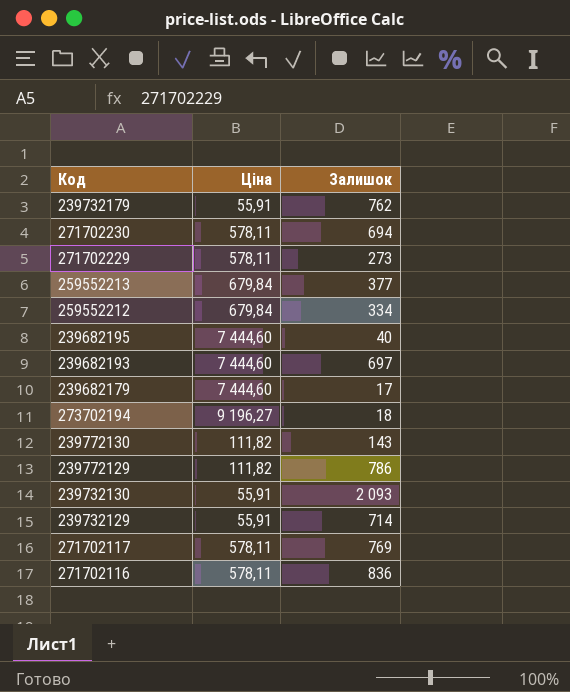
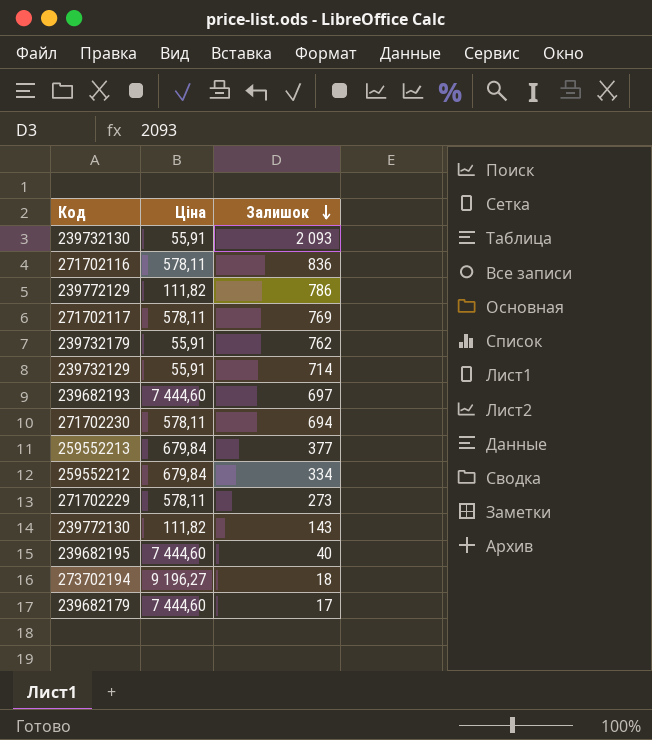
row order: none -> Залишок descending

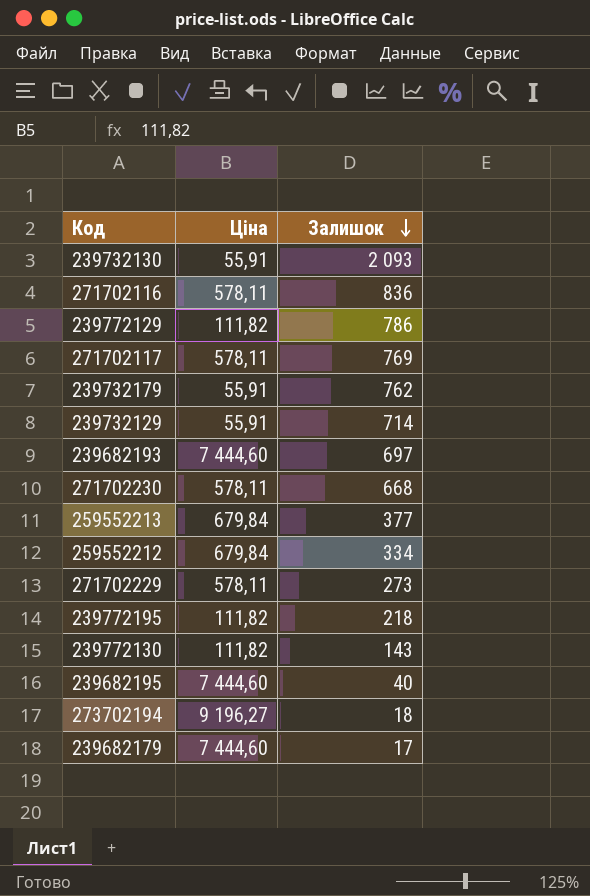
271702230 | Залишок: 694 -> 668
row 239772195: none -> 111,82 | 218

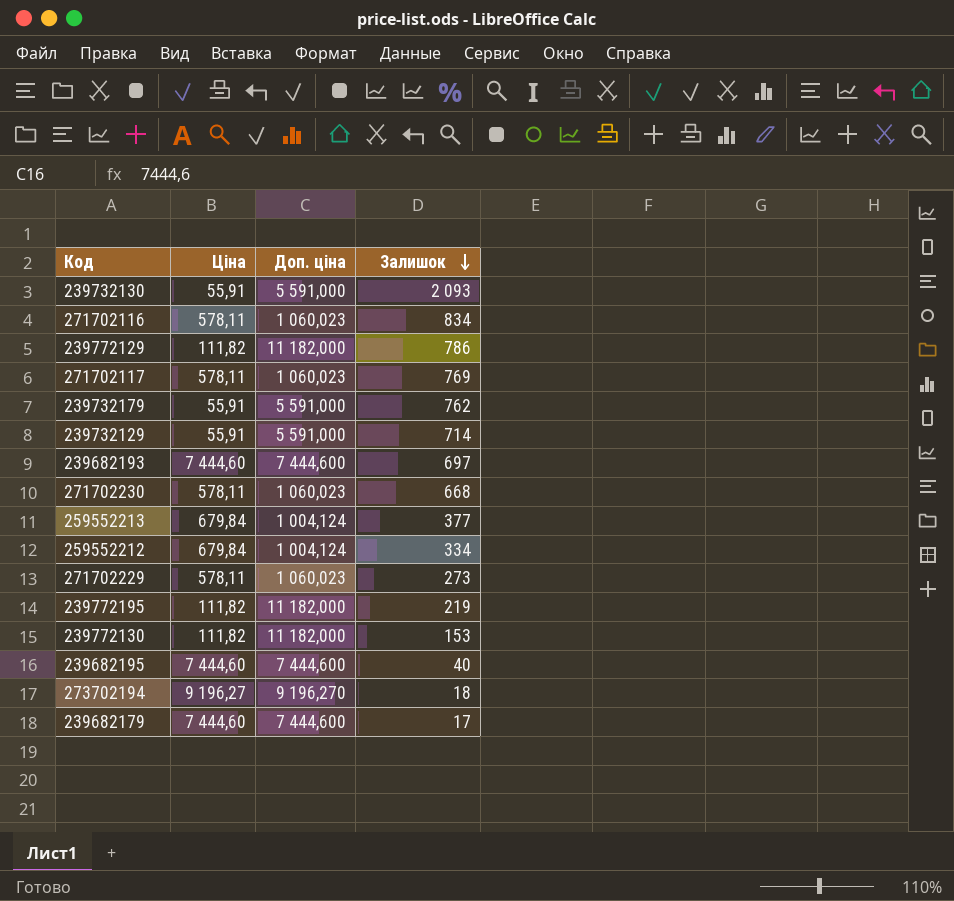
column Доп. ціна | position: none -> 3
271702116 | Залишок: 836 -> 834
239772195 | Залишок: 218 -> 219
239772130 | Залишок: 143 -> 153

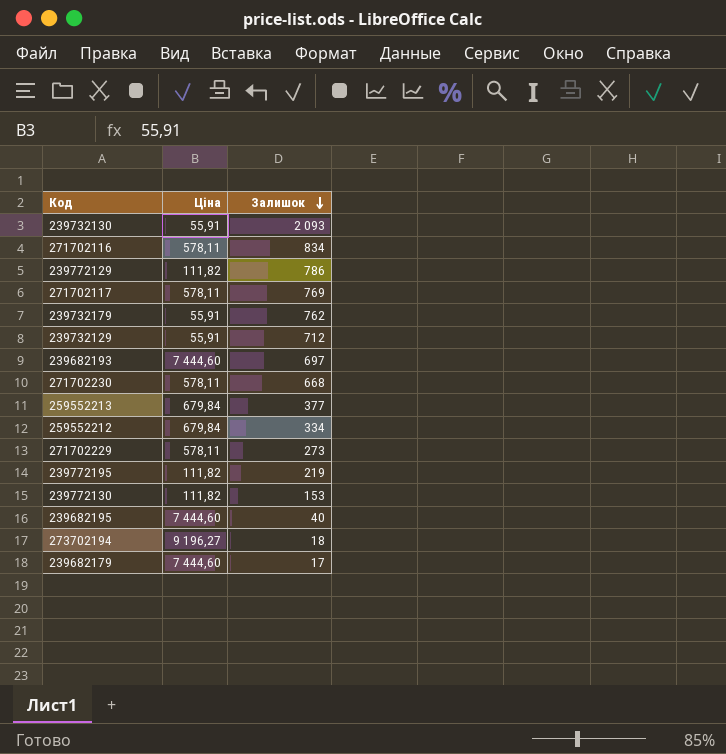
column Доп. ціна | position: 3 -> none
239732129 | Залишок: 714 -> 712

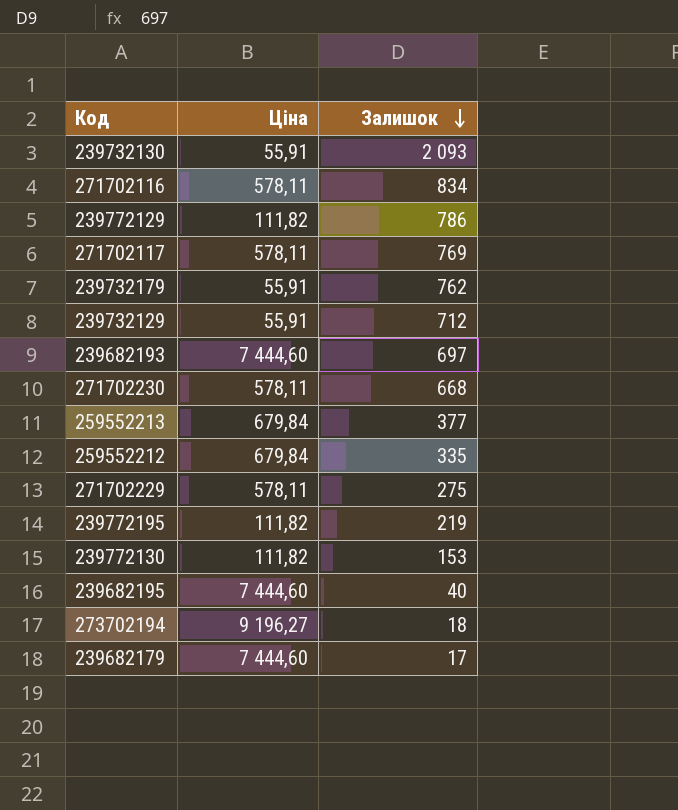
259552212 | Залишок: 334 -> 335
271702229 | Залишок: 273 -> 275

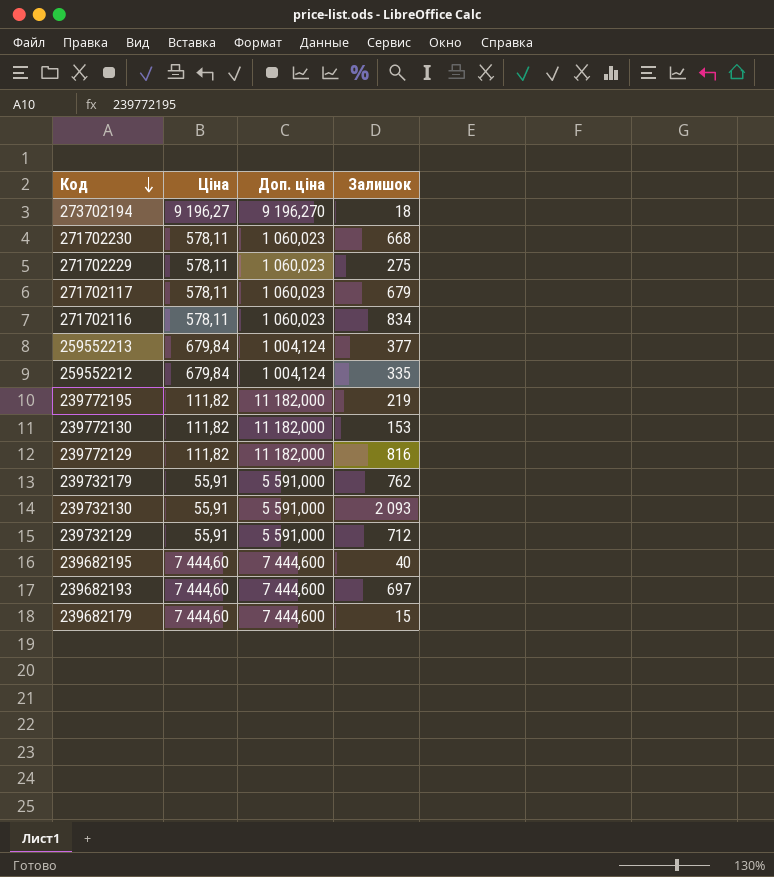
row order: Залишок descending -> Код descending
column Доп. ціна | position: none -> 3
271702117 | Залишок: 769 -> 679
239772129 | Залишок: 786 -> 816
239682179 | Залишок: 17 -> 15

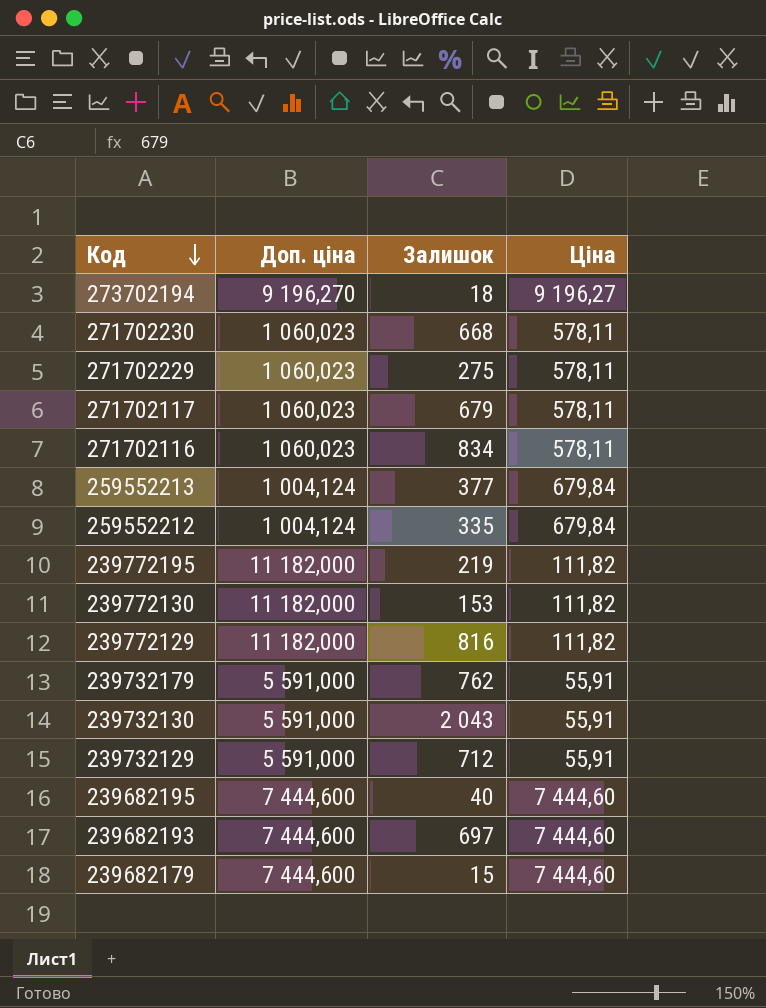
column Ціна | position: 2 -> 4
239732130 | Залишок: 2 093 -> 2 043

